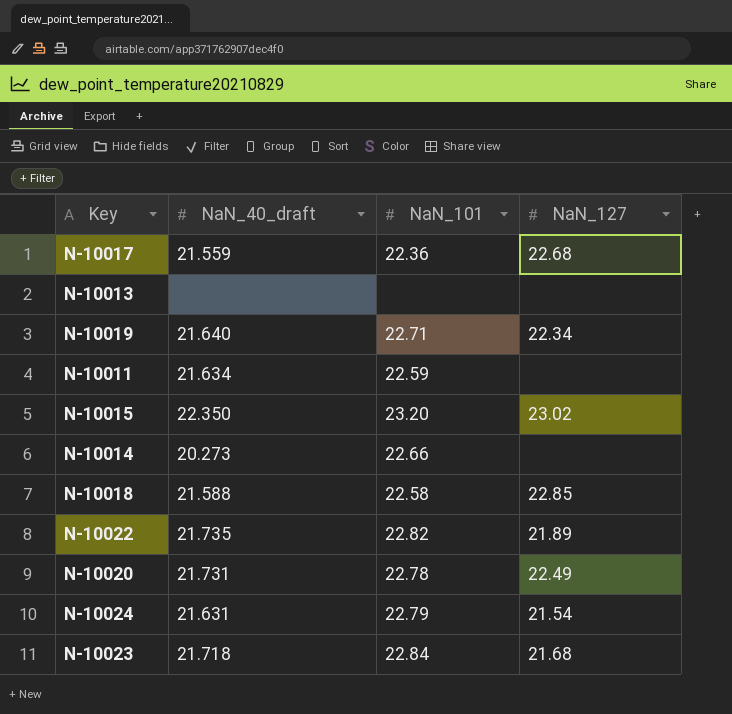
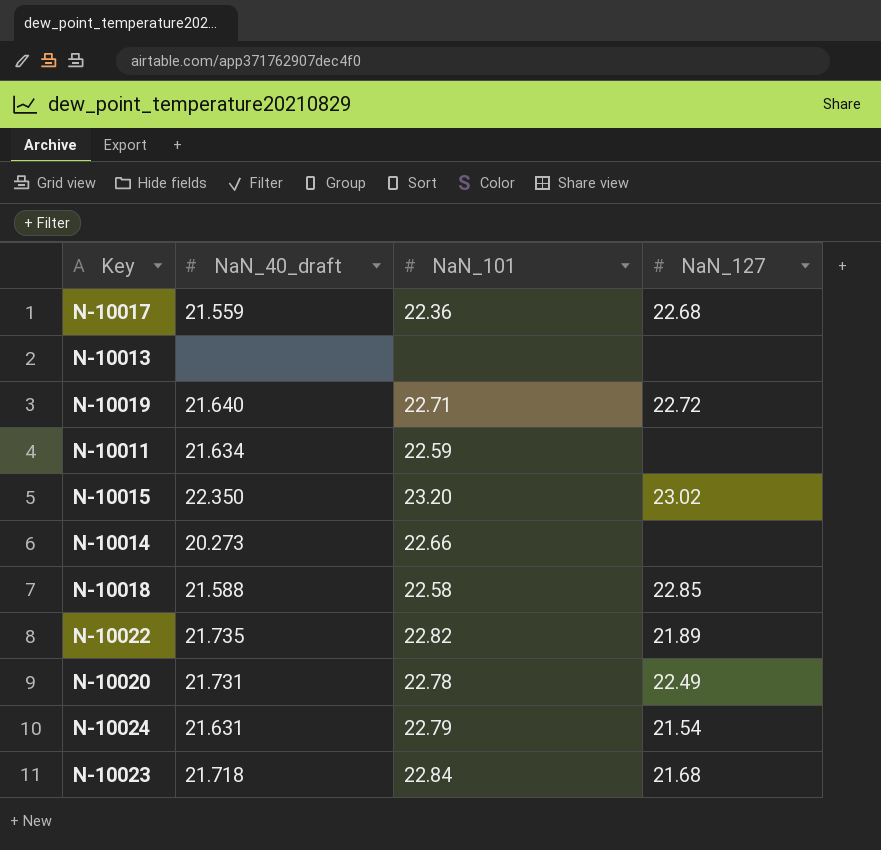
N-10019 | NaN_127: 22.34 -> 22.72

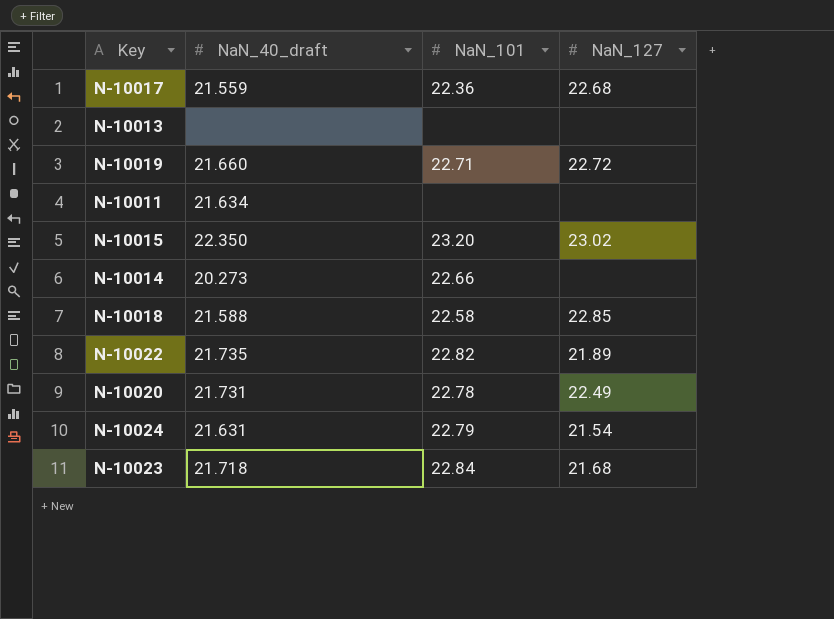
N-10019 | NaN_40_draft: 21.640 -> 21.660
N-10011 | NaN_101: 22.59 -> none

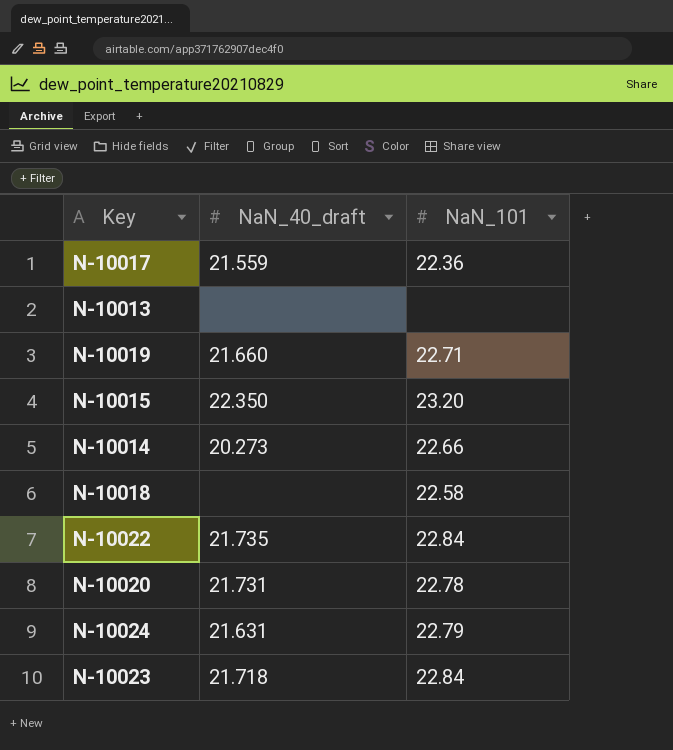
column NaN_127 | position: 4 -> none
row N-10011: 21.634 | none | none -> none
N-10018 | NaN_40_draft: 21.588 -> none
N-10022 | NaN_101: 22.82 -> 22.84

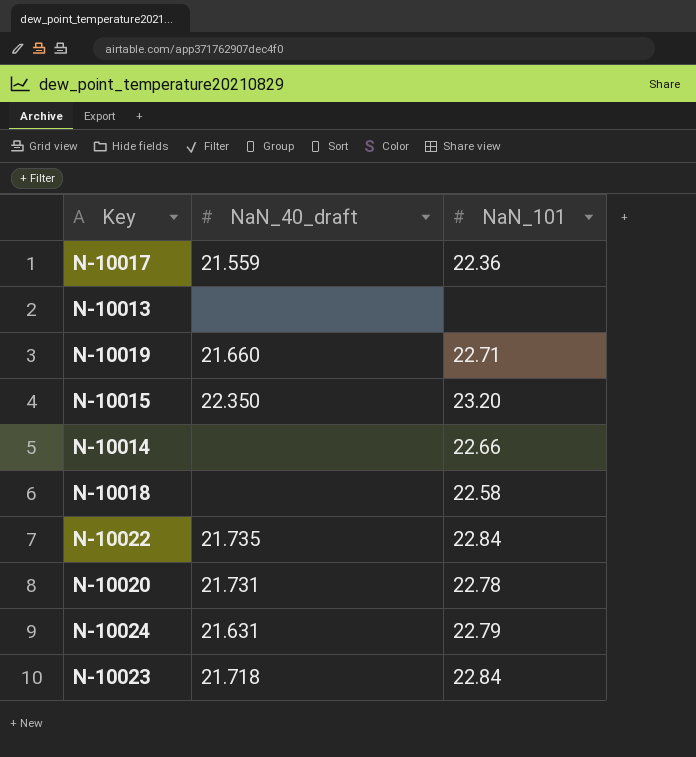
N-10014 | NaN_40_draft: 20.273 -> none

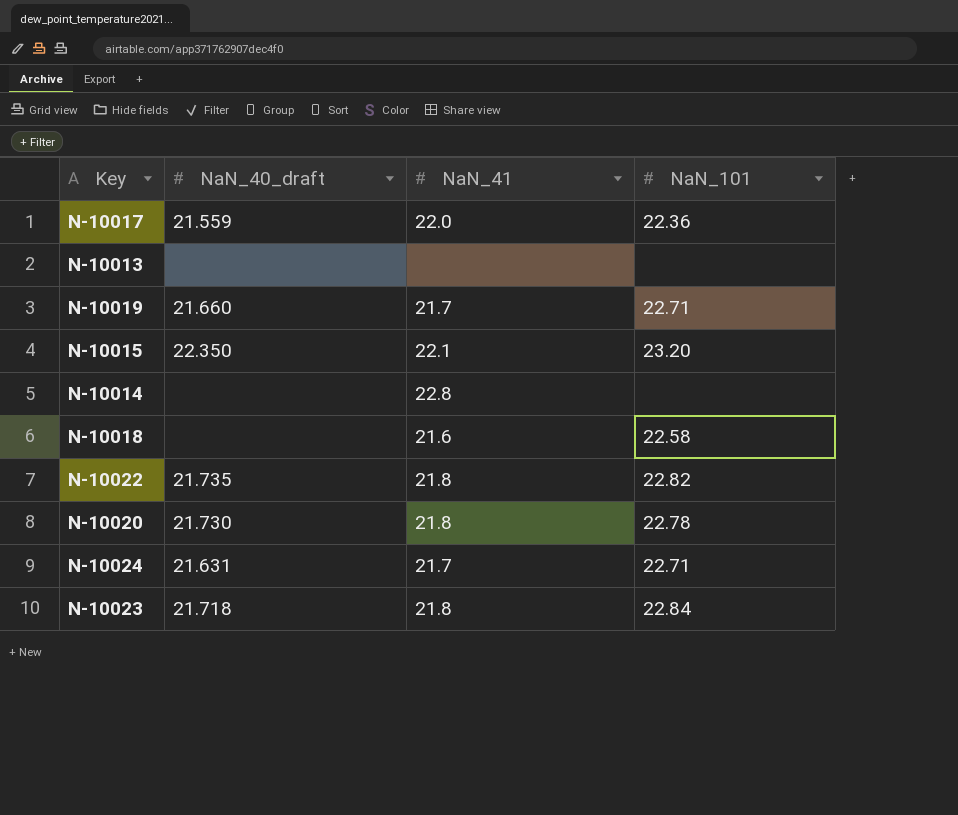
column NaN_41 | position: none -> 3
N-10014 | NaN_101: 22.66 -> none
N-10022 | NaN_101: 22.84 -> 22.82
N-10020 | NaN_40_draft: 21.731 -> 21.730
N-10024 | NaN_101: 22.79 -> 22.71

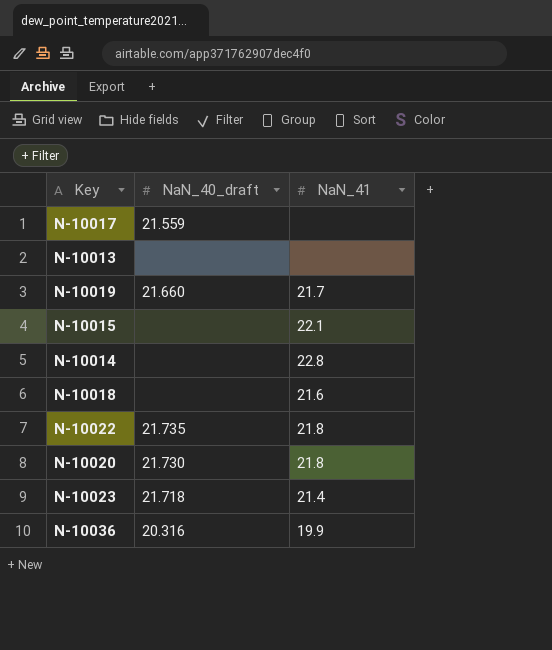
column NaN_101 | position: 4 -> none
row N-10024: 21.631 | 21.7 | 22.71 -> none
N-10017 | NaN_41: 22.0 -> none
N-10015 | NaN_40_draft: 22.350 -> none
N-10023 | NaN_41: 21.8 -> 21.4
row N-10036: none -> 20.316 | 19.9

